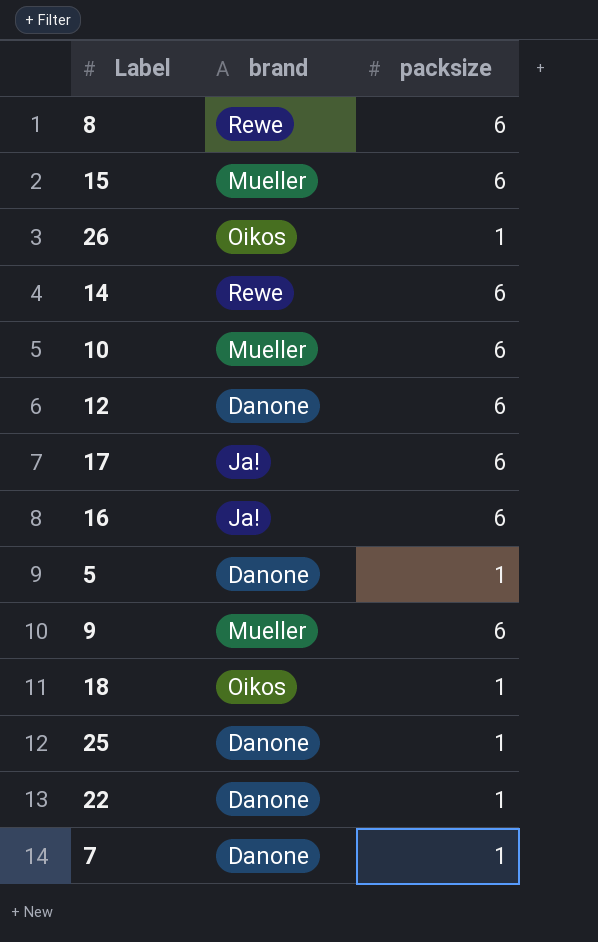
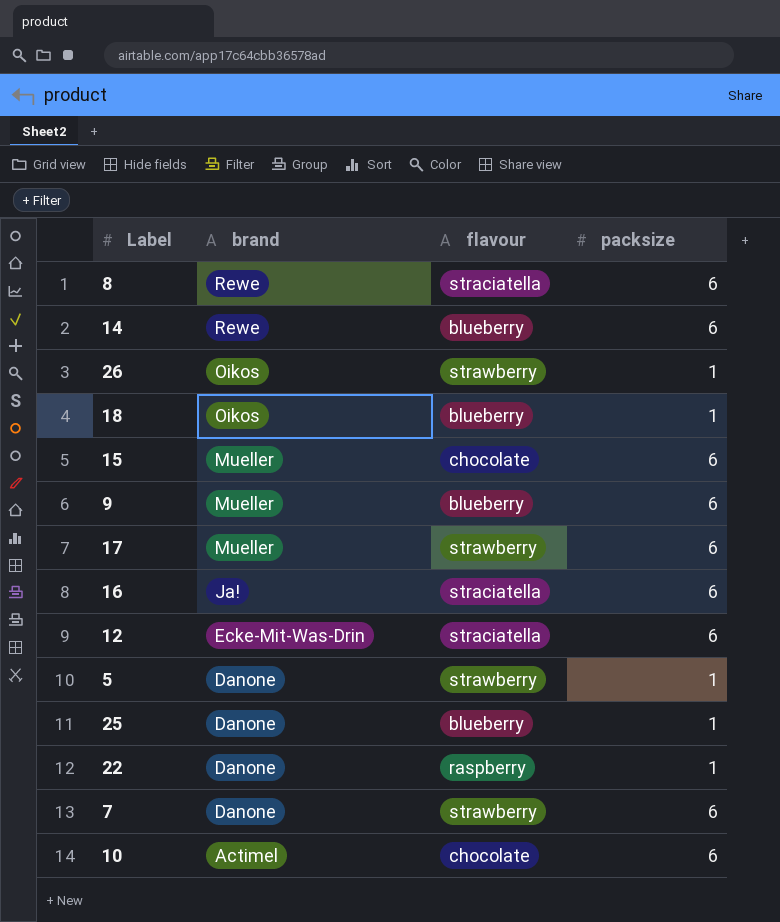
row order: none -> brand descending
column flavour | position: none -> 3
17 | brand: Ja! -> Mueller
12 | brand: Danone -> Ecke-Mit-Was-Drin
7 | packsize: 1 -> 6
10 | brand: Mueller -> Actimel

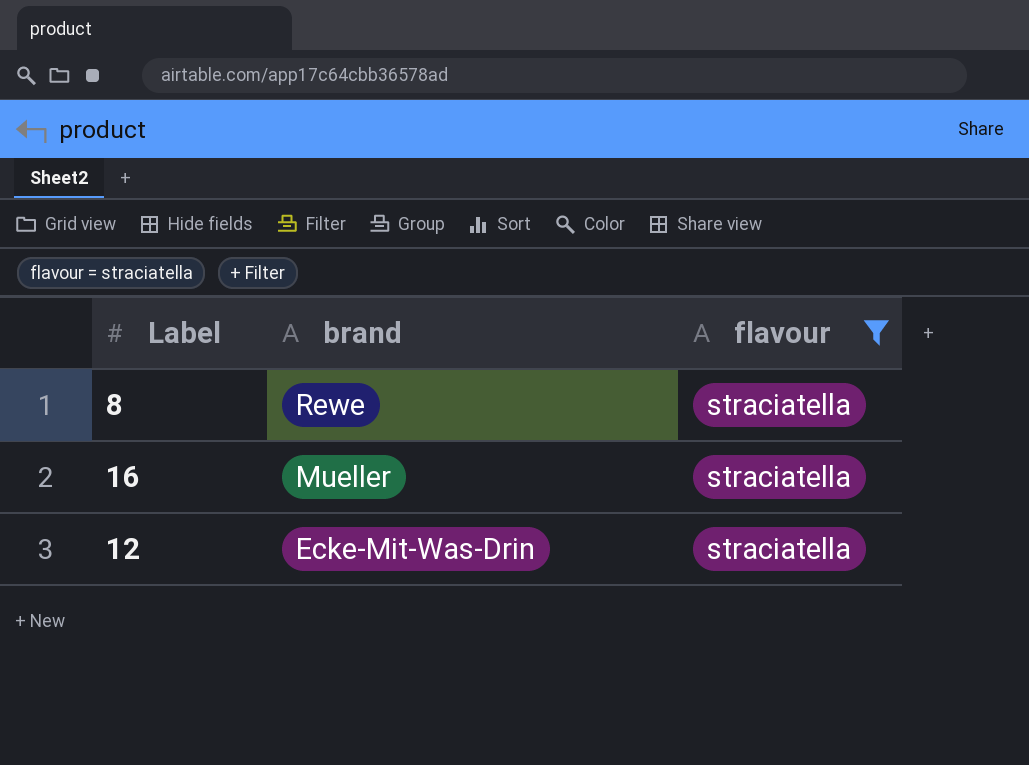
filter: none -> flavour = straciatella
column packsize | position: 4 -> none
16 | brand: Ja! -> Mueller

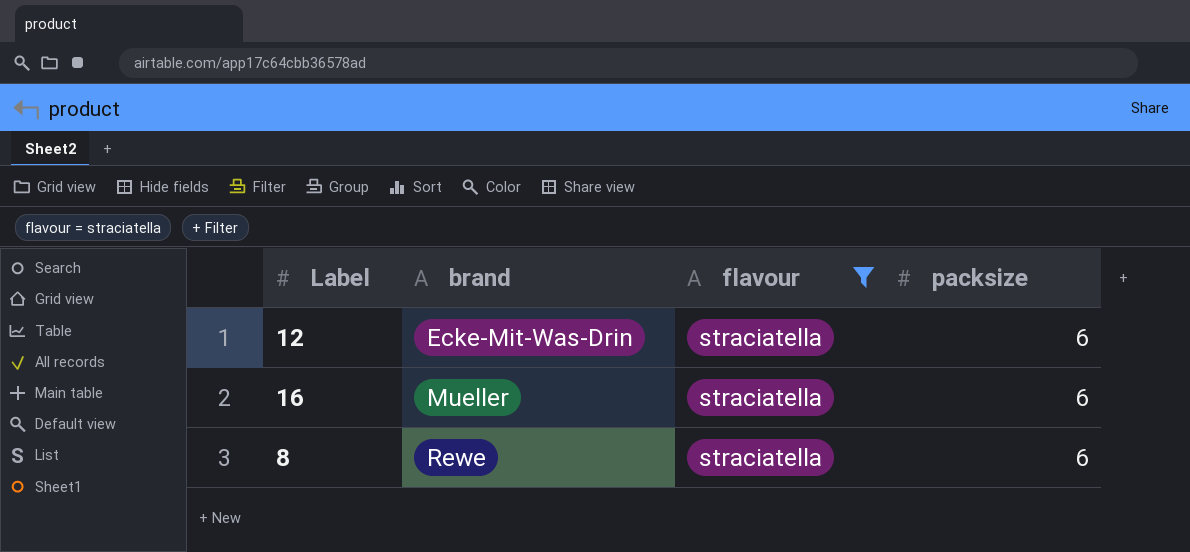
row order: brand descending -> brand ascending
column packsize | position: none -> 4

